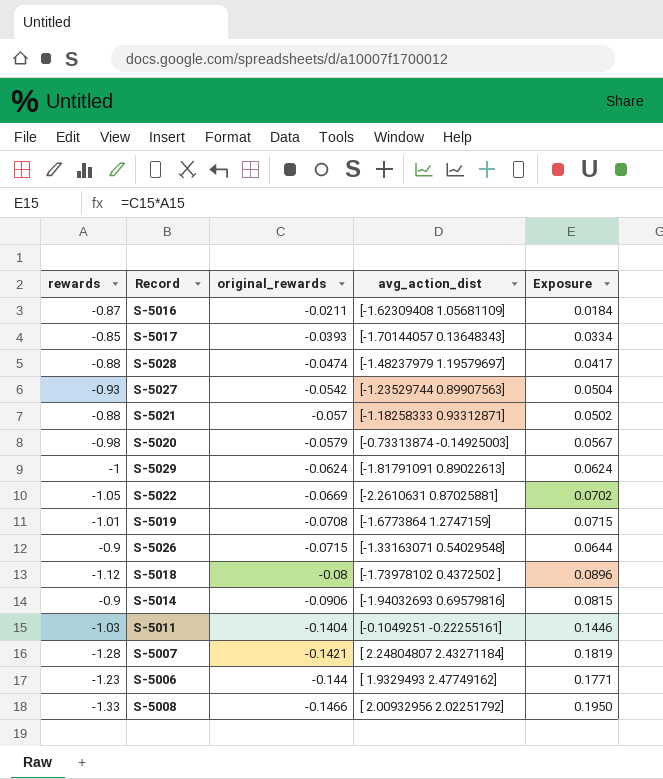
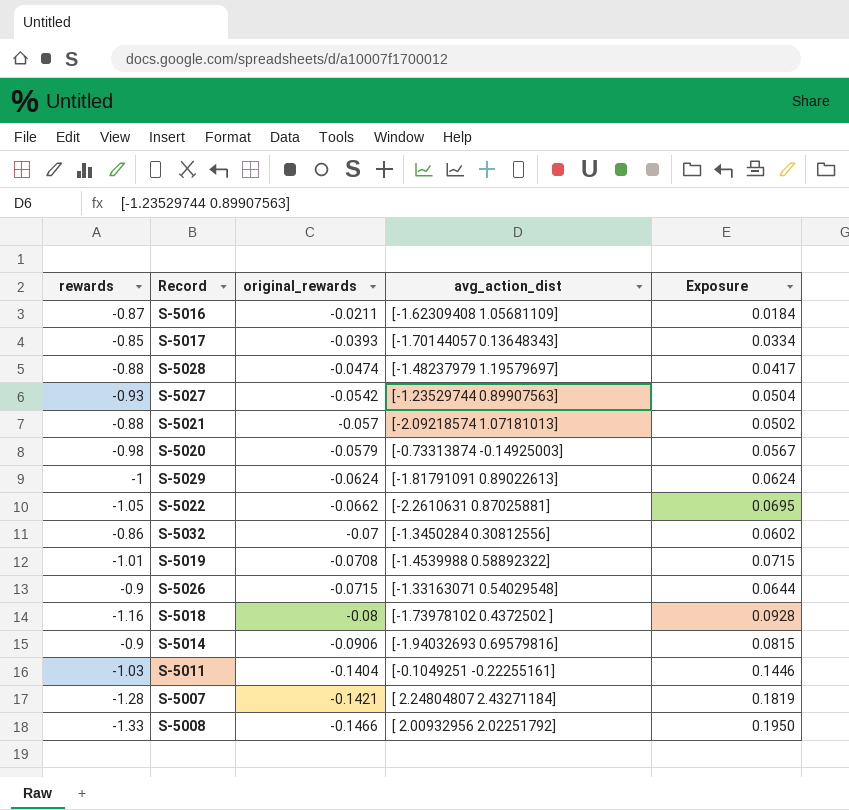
row S-5006: -1.23 | -0.144 | [ 1.9329493 2.47749162] | 0.1771 -> none
S-5021 | avg_action_dist: [-1.18258333 0.93312871] -> [-2.09218574 1.07181013]
S-5022 | original_rewards: -0.0669 -> -0.0662
S-5022 | Exposure: 0.0702 -> 0.0695
row S-5032: none -> -0.86 | -0.07 | [-1.3450284 0.30812556] | 0.0602
S-5019 | avg_action_dist: [-1.6773864 1.2747159] -> [-1.4539988 0.58892322]
S-5018 | rewards: -1.12 -> -1.16
S-5018 | Exposure: 0.0896 -> 0.0928

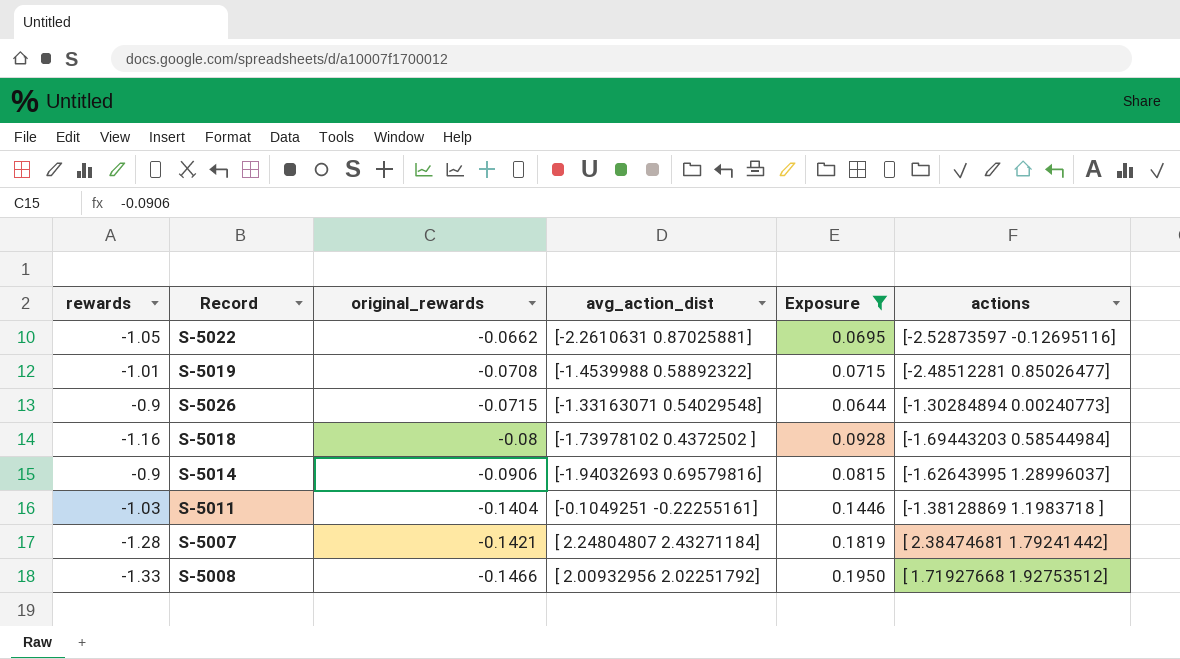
filter: none -> Exposure >= 0.0644
column actions | position: none -> 6

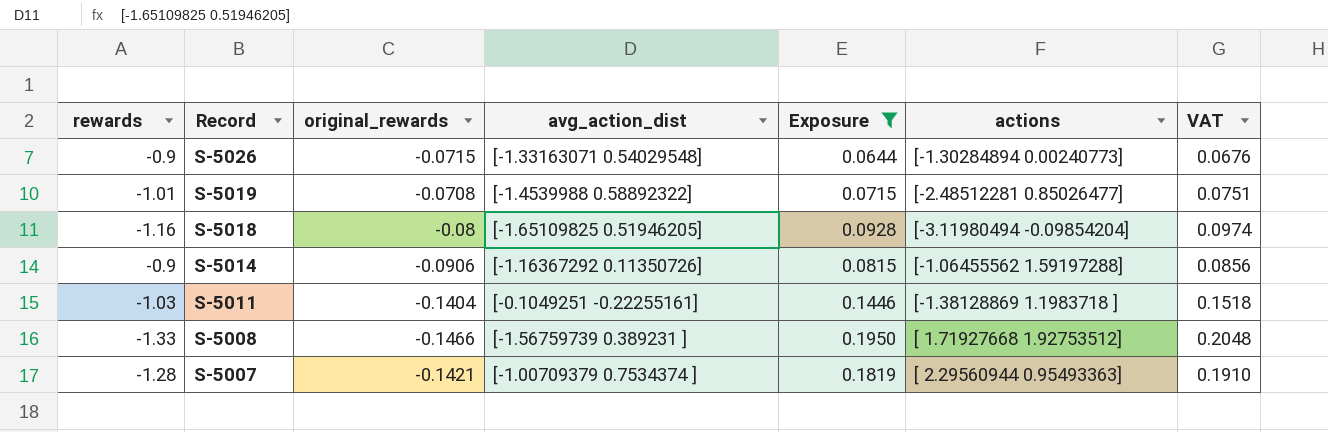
row order: original_rewards descending -> Record descending
column VAT | formula: none -> [Exposure] * 1.05
row S-5022: -1.05 | -0.0662 | [-2.2610631 0.87025881] | 0.0695 | [-2.52873597 -0.12695116] -> none
S-5018 | avg_action_dist: [-1.73978102 0.4372502 ] -> [-1.65109825 0.51946205]
S-5018 | actions: [-1.69443203 0.58544984] -> [-3.11980494 -0.09854204]
S-5014 | avg_action_dist: [-1.94032693 0.69579816] -> [-1.16367292 0.11350726]
S-5014 | actions: [-1.62643995 1.28996037] -> [-1.06455562 1.59197288]
S-5008 | avg_action_dist: [ 2.00932956 2.02251792] -> [-1.56759739 0.389231 ]
S-5007 | avg_action_dist: [ 2.24804807 2.43271184] -> [-1.00709379 0.7534374 ]
S-5007 | actions: [ 2.38474681 1.79241442] -> [ 2.29560944 0.95493363]

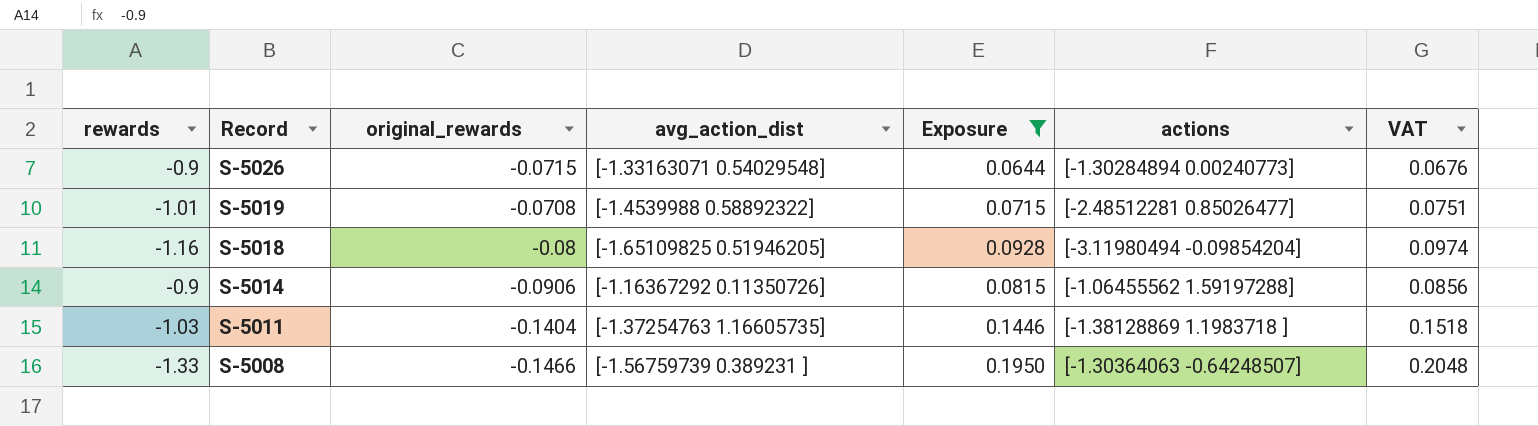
row S-5007: -1.28 | -0.1421 | [-1.00709379 0.7534374 ] | 0.1819 | [ 2.29560944 0.95493363] | 0.1910 -> none
S-5011 | avg_action_dist: [-0.1049251 -0.22255161] -> [-1.37254763 1.16605735]
S-5008 | actions: [ 1.71927668 1.92753512] -> [-1.30364063 -0.64248507]

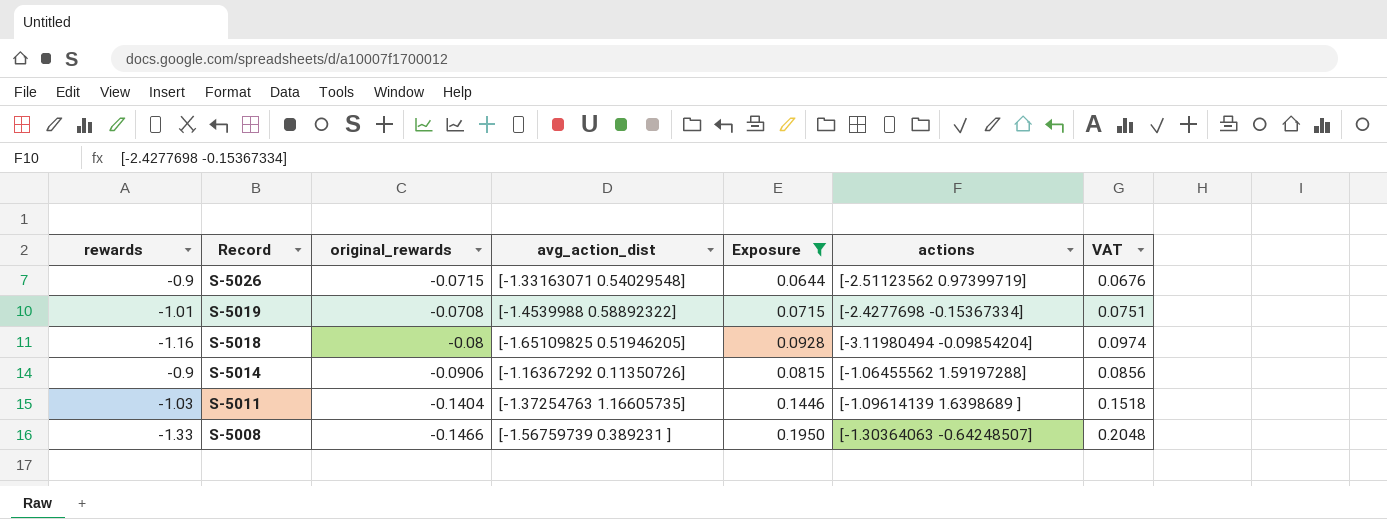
S-5026 | actions: [-1.30284894 0.00240773] -> [-2.51123562 0.97399719]
S-5019 | actions: [-2.48512281 0.85026477] -> [-2.4277698 -0.15367334]
S-5011 | actions: [-1.38128869 1.1983718 ] -> [-1.09614139 1.6398689 ]

